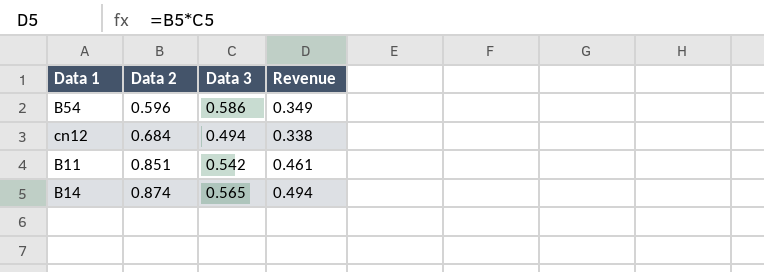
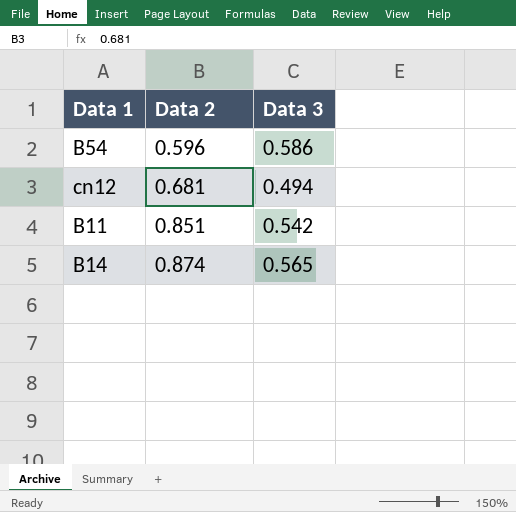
column Revenue | formula: [Data 2] * [Data 3] -> none
cn12 | Data 2: 0.684 -> 0.681

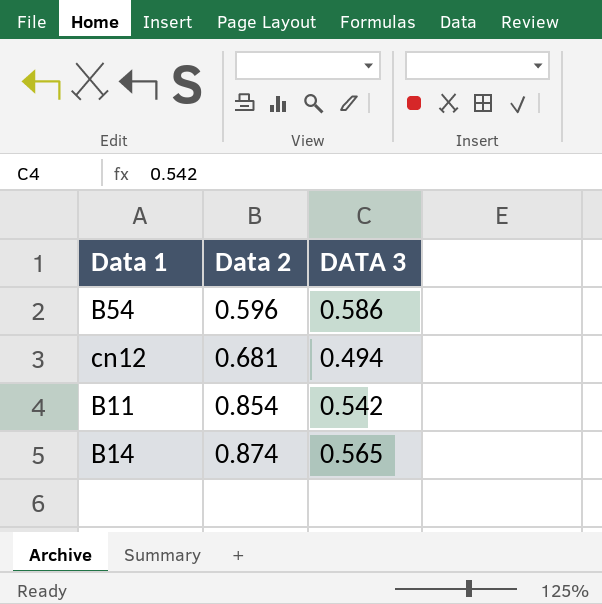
column name: Data 3 -> DATA 3
B11 | Data 2: 0.851 -> 0.854

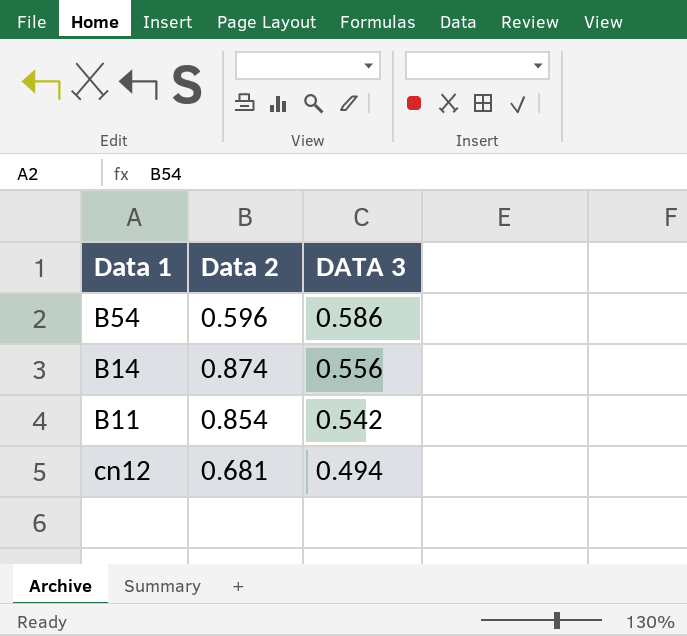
row order: Data 2 ascending -> DATA 3 descending
B14 | DATA 3: 0.565 -> 0.556

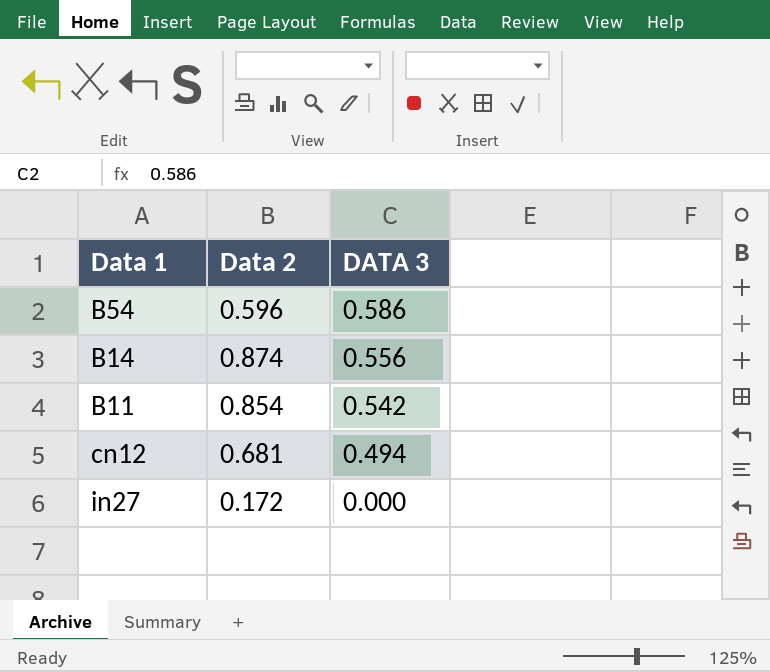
row in27: none -> 0.172 | 0.000

